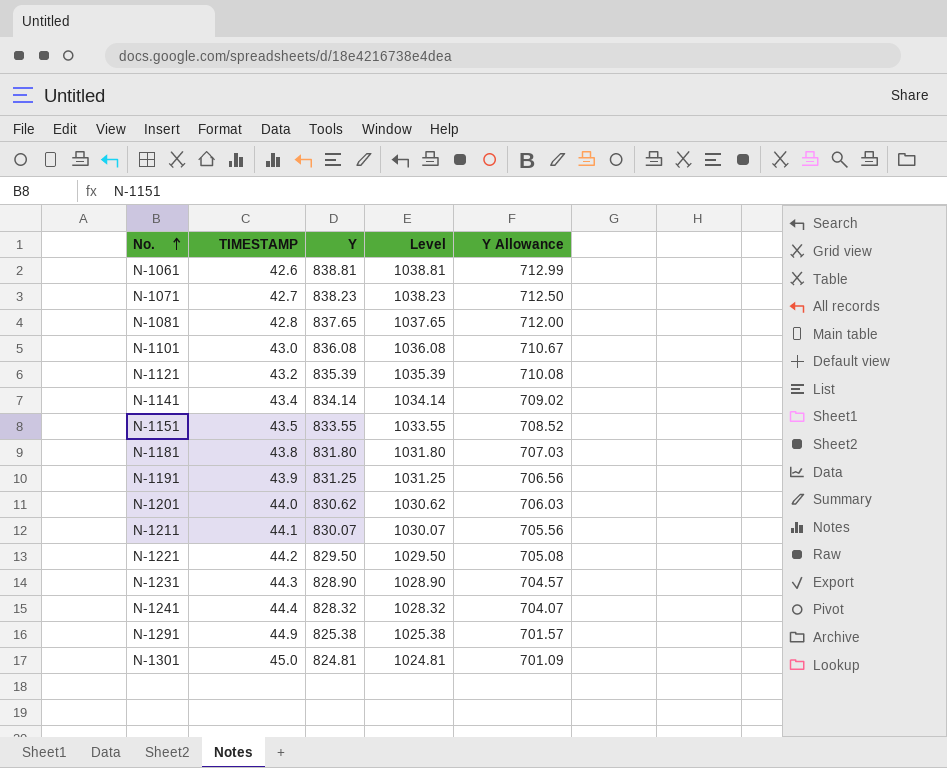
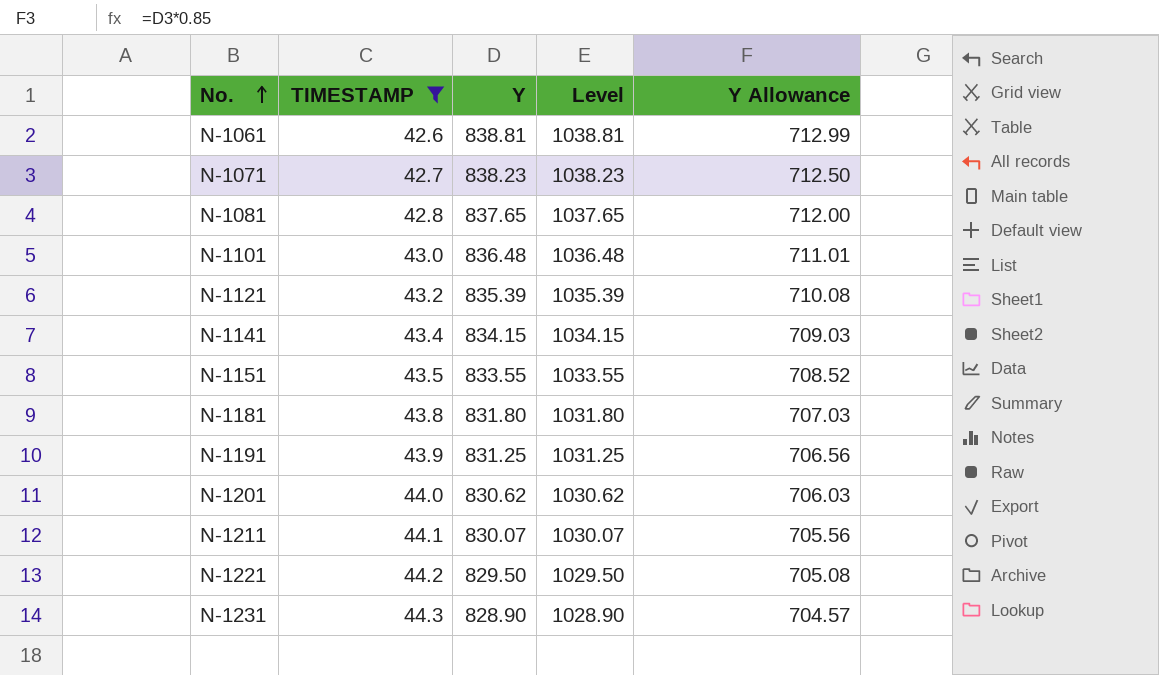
filter: none -> TIMESTAMP <= 44.3
N-1101 | Y: 836.08 -> 836.48
N-1101 | Level: 1036.08 -> 1036.48
N-1101 | Y Allowance: 710.67 -> 711.01
N-1141 | Y: 834.14 -> 834.15
N-1141 | Level: 1034.14 -> 1034.15
N-1141 | Y Allowance: 709.02 -> 709.03

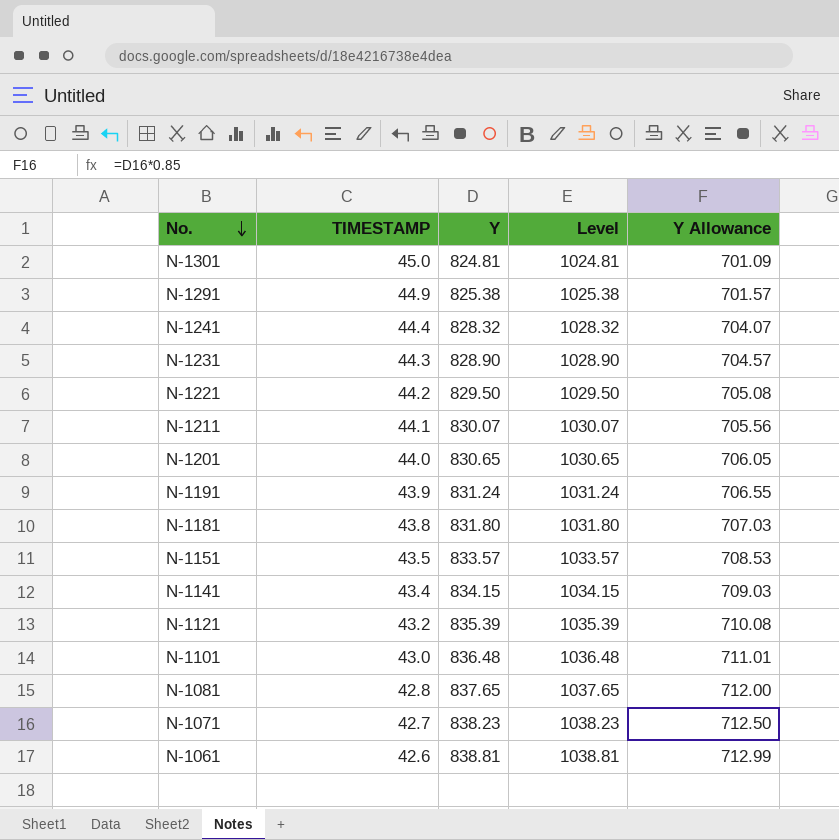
filter: TIMESTAMP <= 44.3 -> none
row order: No. ascending -> No. descending
N-1201 | Y: 830.62 -> 830.65
N-1201 | Level: 1030.62 -> 1030.65
N-1201 | Y Allowance: 706.03 -> 706.05
N-1191 | Y: 831.25 -> 831.24
N-1191 | Level: 1031.25 -> 1031.24
N-1191 | Y Allowance: 706.56 -> 706.55
N-1151 | Y: 833.55 -> 833.57
N-1151 | Level: 1033.55 -> 1033.57
N-1151 | Y Allowance: 708.52 -> 708.53

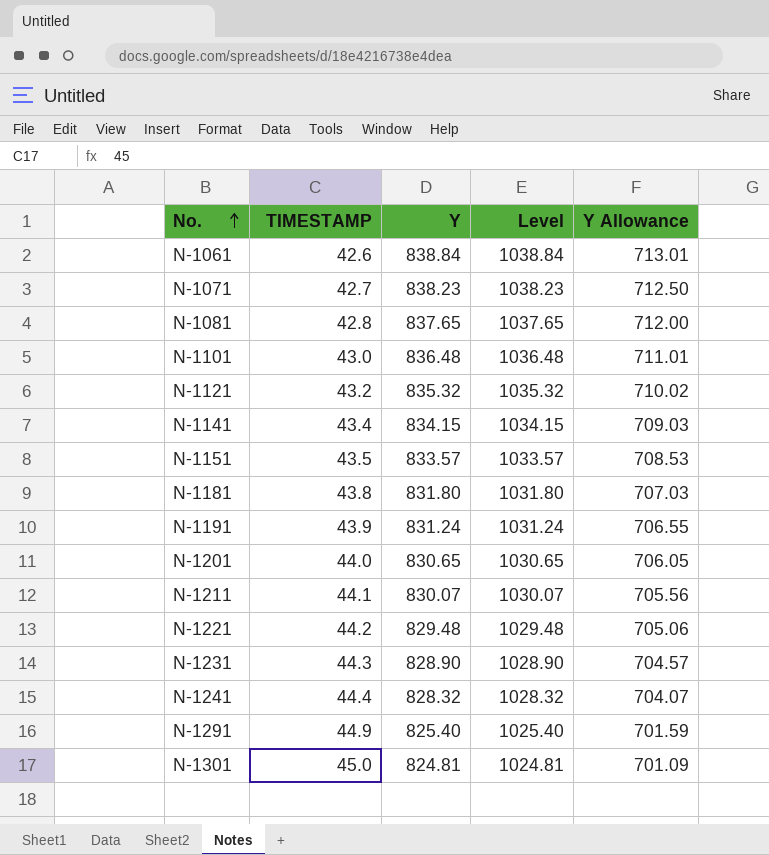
row order: No. descending -> No. ascending
N-1061 | Y: 838.81 -> 838.84
N-1061 | Level: 1038.81 -> 1038.84
N-1061 | Y Allowance: 712.99 -> 713.01
N-1121 | Y: 835.39 -> 835.32
N-1121 | Level: 1035.39 -> 1035.32
N-1121 | Y Allowance: 710.08 -> 710.02
N-1221 | Y: 829.50 -> 829.48
N-1221 | Level: 1029.50 -> 1029.48
N-1221 | Y Allowance: 705.08 -> 705.06
N-1291 | Y: 825.38 -> 825.40
N-1291 | Level: 1025.38 -> 1025.40
N-1291 | Y Allowance: 701.57 -> 701.59

